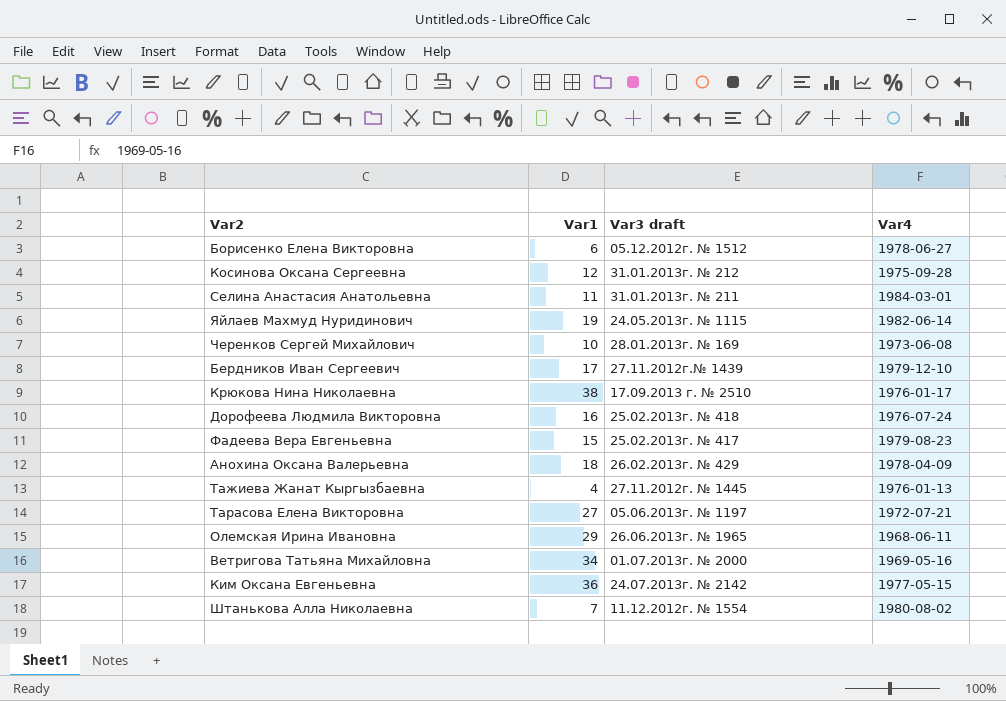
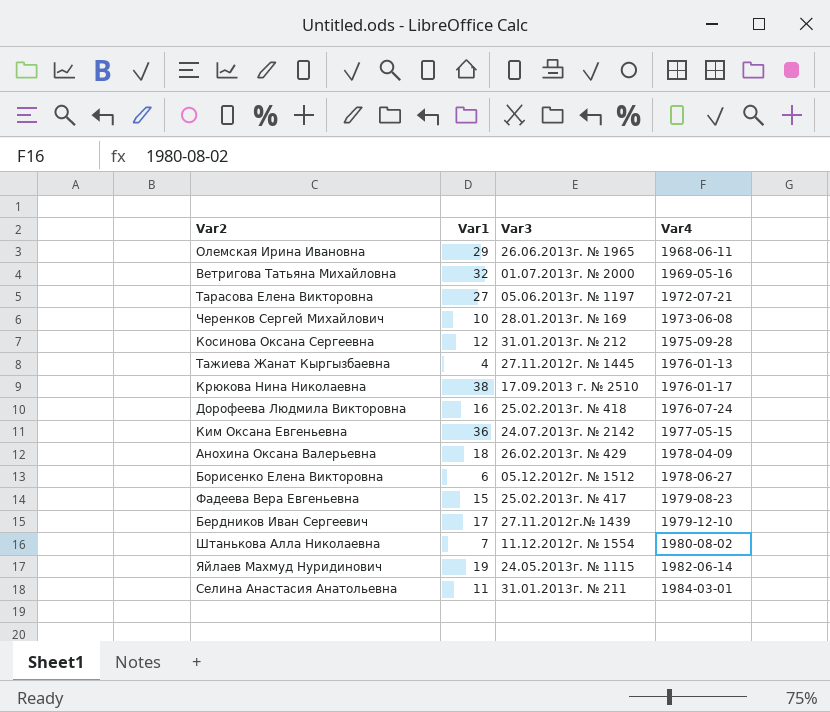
row order: none -> Var4 ascending
column name: Var3 draft -> Var3
Ветригова Татьяна Михайловна | Var1: 34 -> 32

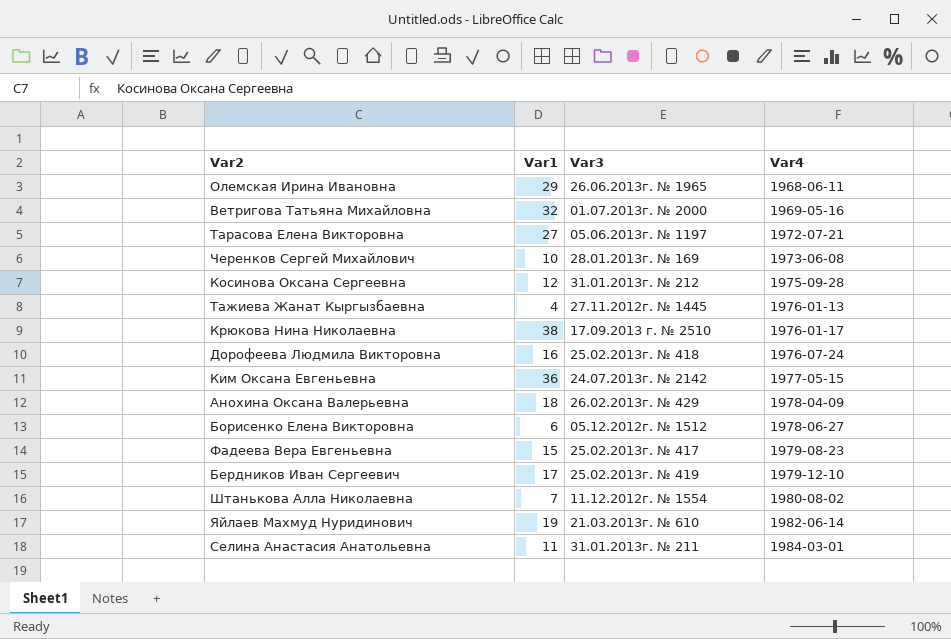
Бердников Иван Сергеевич | Var3: 27.11.2012г.№ 1439 -> 25.02.2013г. № 419
Яйлаев Махмуд Нуридинович | Var3: 24.05.2013г. № 1115 -> 21.03.2013г. № 610

